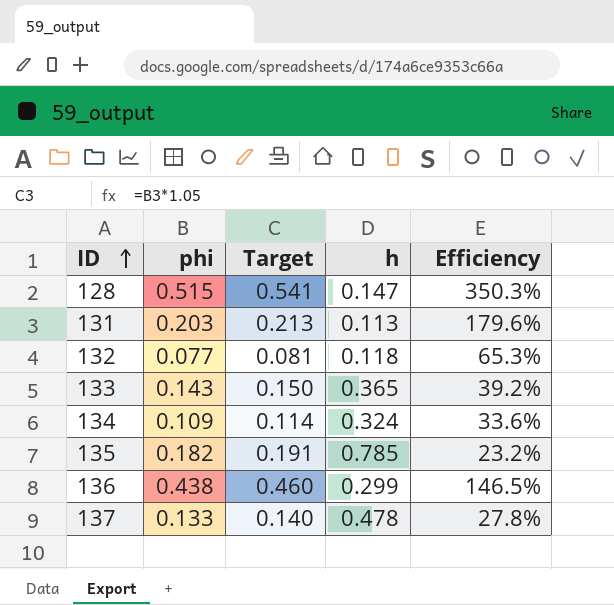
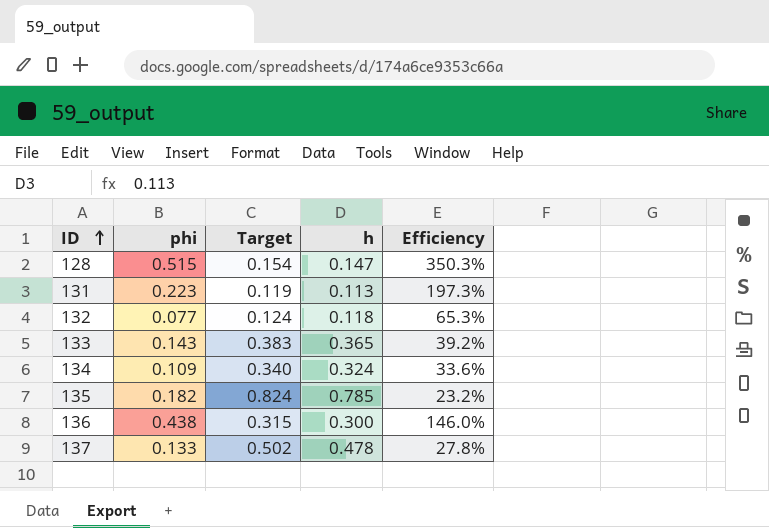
column Target | formula: [phi] * 1.05 -> [h] * 1.05
131 | phi: 0.203 -> 0.223
131 | Efficiency: 179.6% -> 197.3%
136 | h: 0.299 -> 0.300
136 | Efficiency: 146.5% -> 146.0%

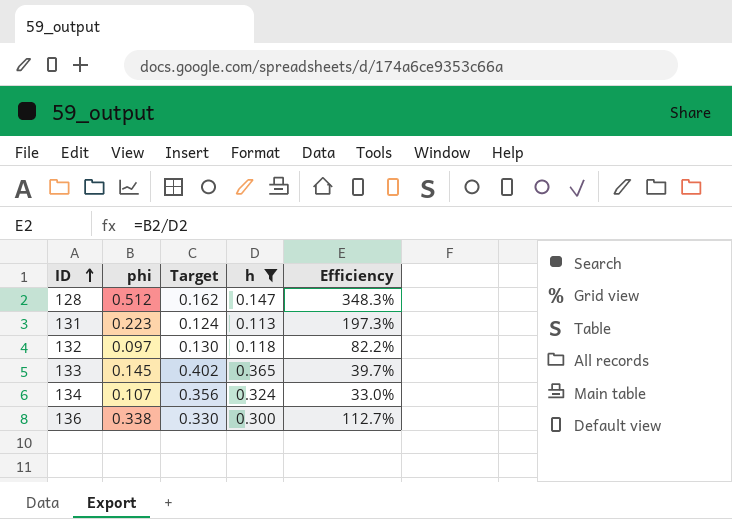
filter: none -> h <= 0.365
column Target | formula: [h] * 1.05 -> [h] * 1.1
128 | phi: 0.515 -> 0.512
128 | Efficiency: 350.3% -> 348.3%
132 | phi: 0.077 -> 0.097
132 | Efficiency: 65.3% -> 82.2%
133 | phi: 0.143 -> 0.145
133 | Efficiency: 39.2% -> 39.7%
134 | phi: 0.109 -> 0.107
134 | Efficiency: 33.6% -> 33.0%
136 | phi: 0.438 -> 0.338
136 | Efficiency: 146.0% -> 112.7%

